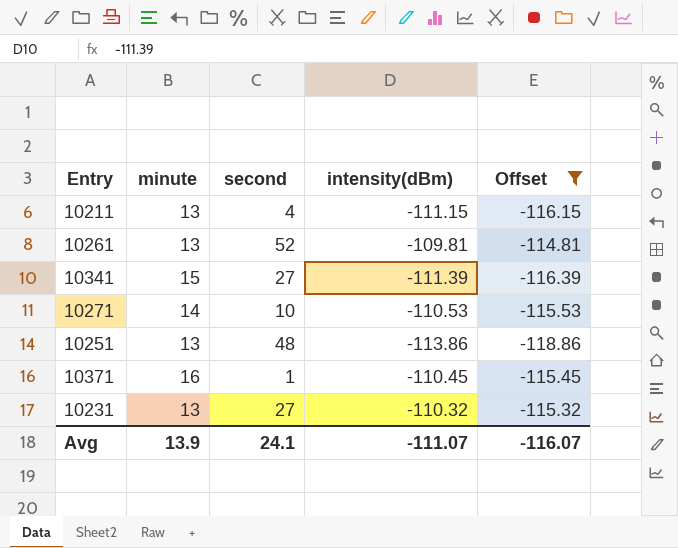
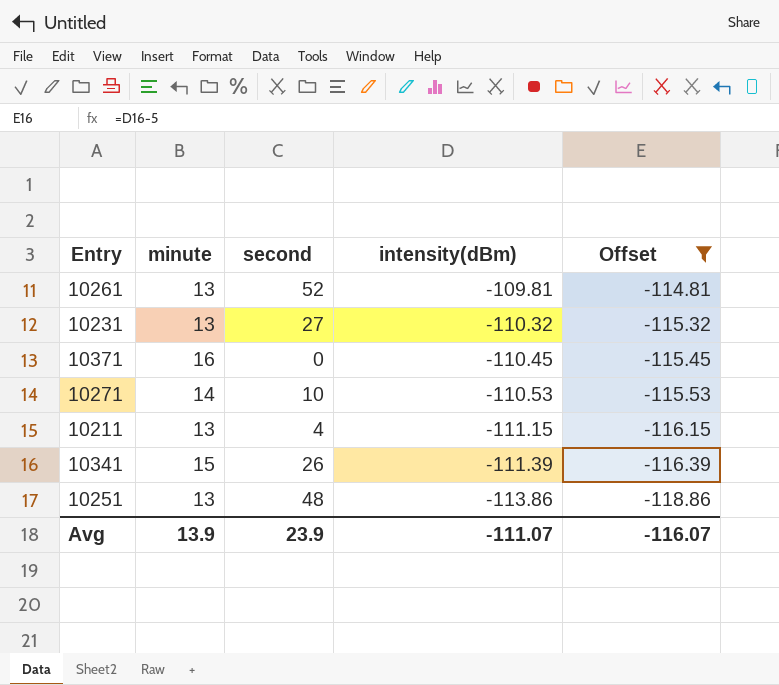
row order: none -> intensity(dBm) descending
10371 | second: 1 -> 0
10341 | second: 27 -> 26
Avg | second: 24.1 -> 23.9

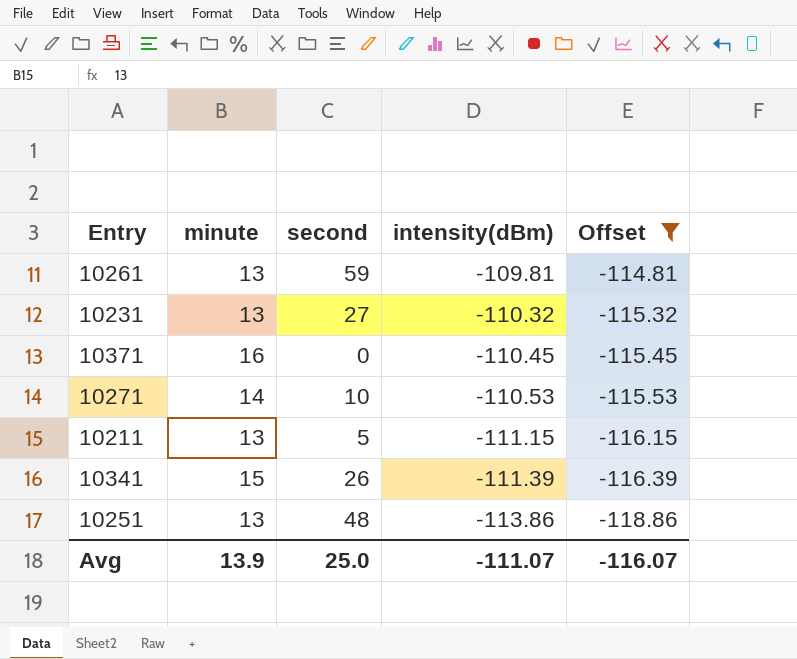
10261 | second: 52 -> 59
10211 | second: 4 -> 5
Avg | second: 23.9 -> 25.0

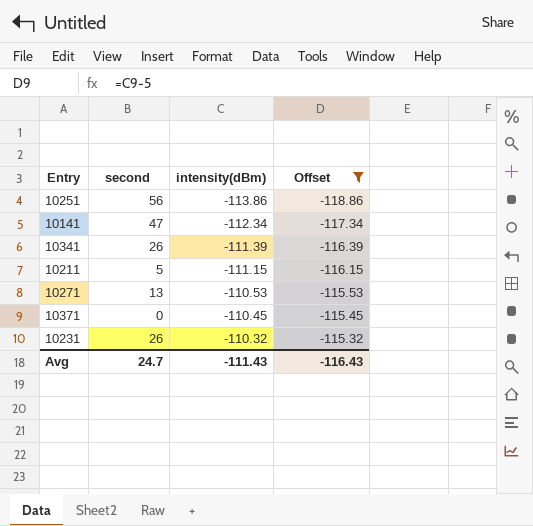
row order: intensity(dBm) descending -> intensity(dBm) ascending
column minute | position: 2 -> none
row 10261: 13 | 59 | -109.81 | -114.81 -> none
10251 | second: 48 -> 56
row 10141: none -> 47 | -112.34 | -117.34
10271 | second: 10 -> 13
10231 | second: 27 -> 26
Avg | second: 25.0 -> 24.7
Avg | intensity(dBm): -111.07 -> -111.43
Avg | Offset: -116.07 -> -116.43

